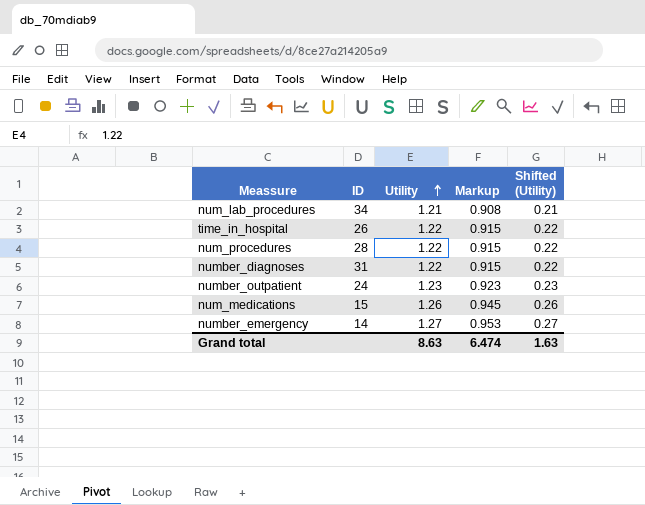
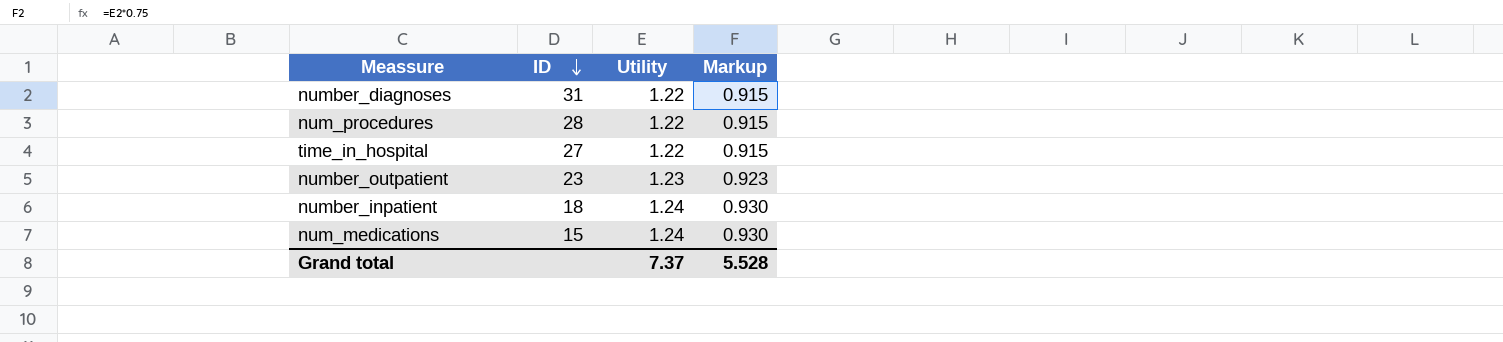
row order: Utility ascending -> ID descending
column Shifted (Utility) | formula: [Utility] - 1 -> none
row num_lab_procedures: 34 | 1.21 | 0.908 | 0.21 -> none
row number_emergency: 14 | 1.27 | 0.953 | 0.27 -> none
time_in_hospital | ID: 26 -> 27
number_outpatient | ID: 24 -> 23
row number_inpatient: none -> 18 | 1.24 | 0.930
num_medications | Utility: 1.26 -> 1.24
num_medications | Markup: 0.945 -> 0.930
Grand total | Utility: 8.63 -> 7.37
Grand total | Markup: 6.474 -> 5.528

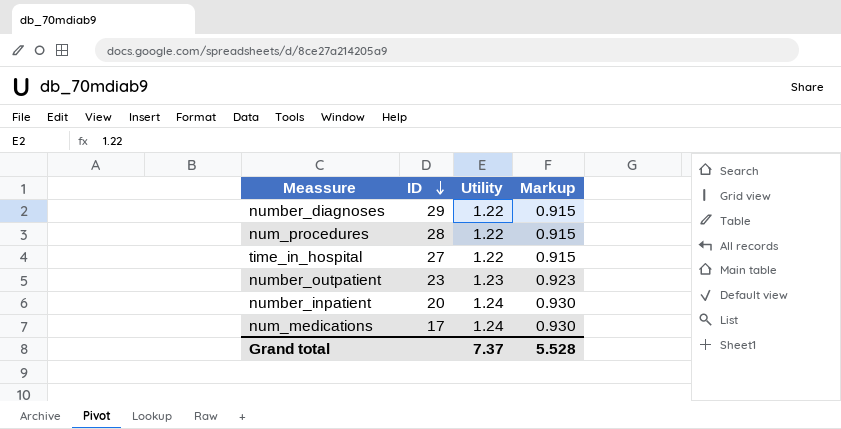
number_diagnoses | ID: 31 -> 29
number_inpatient | ID: 18 -> 20
num_medications | ID: 15 -> 17

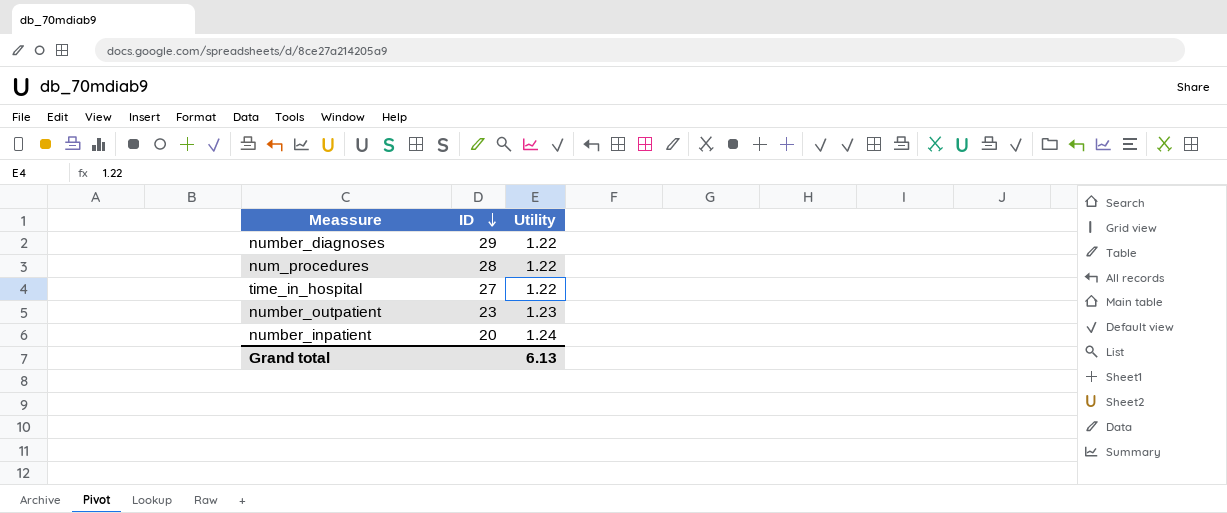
column Markup | formula: [Utility] * 0.75 -> none
row num_medications: 17 | 1.24 | 0.930 -> none
Grand total | Utility: 7.37 -> 6.13

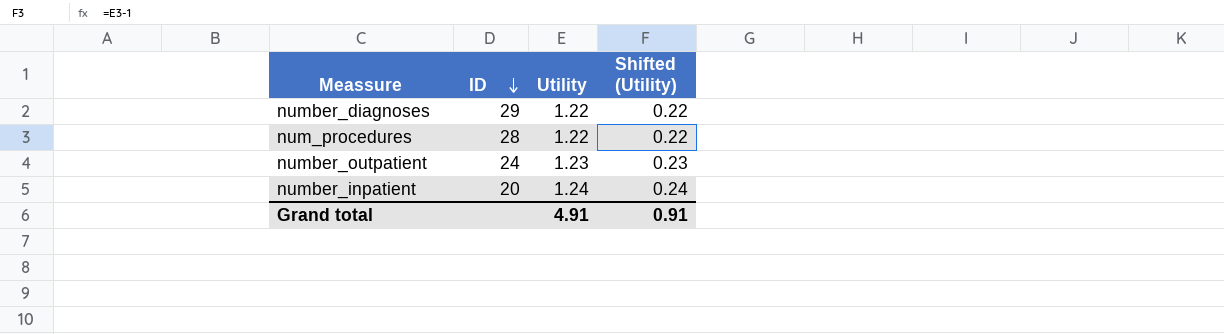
column Shifted (Utility) | formula: none -> [Utility] - 1
row time_in_hospital: 27 | 1.22 -> none
number_outpatient | ID: 23 -> 24
Grand total | Utility: 6.13 -> 4.91

